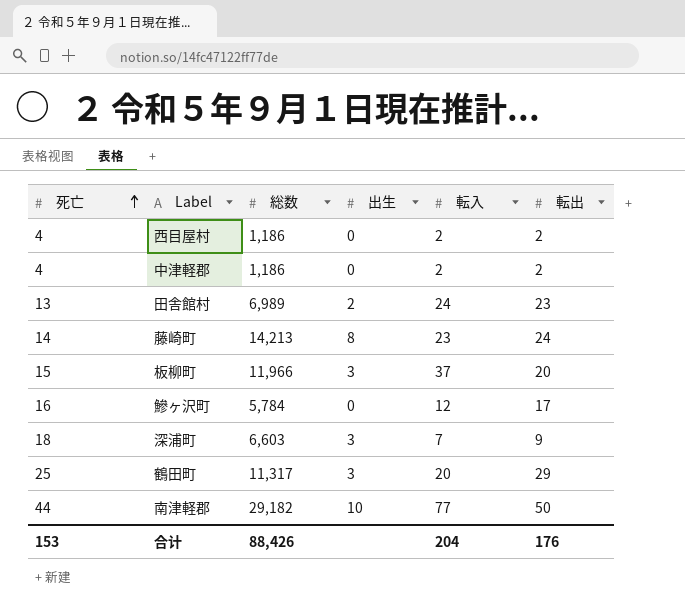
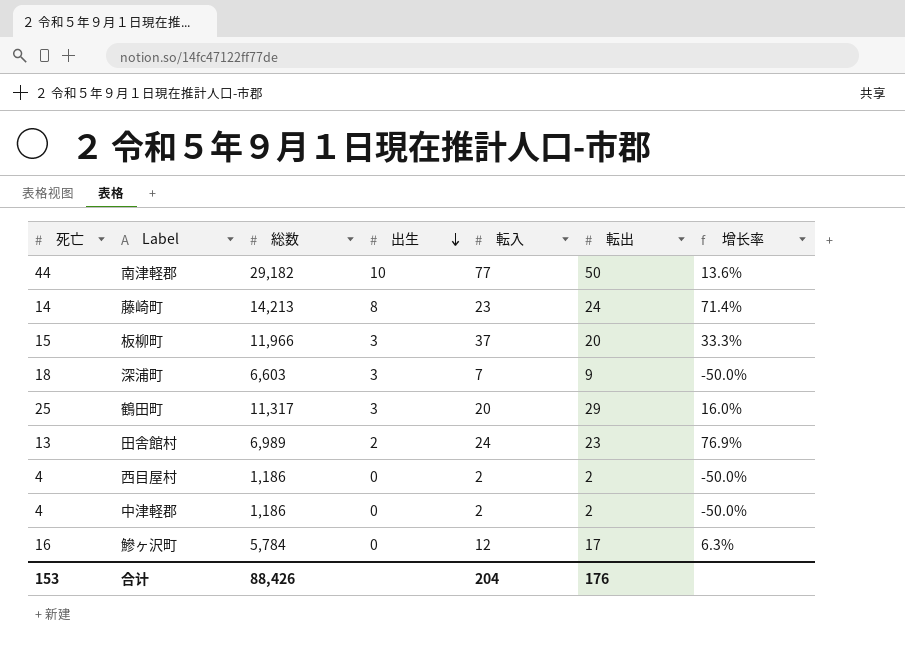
row order: 死亡 ascending -> 出生 descending
column 增长率 | formula: none -> ([転出] - [死亡]) / [死亡]

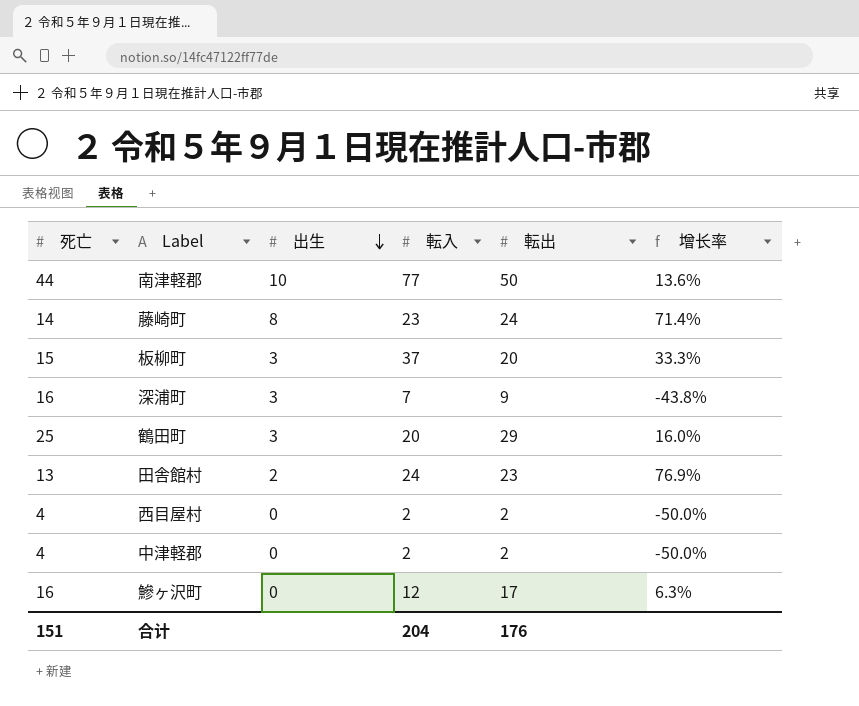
column 総数 | position: 3 -> none
深浦町 | 死亡: 18 -> 16
深浦町 | 增长率: -50.0% -> -43.8%
合计 | 死亡: 153 -> 151

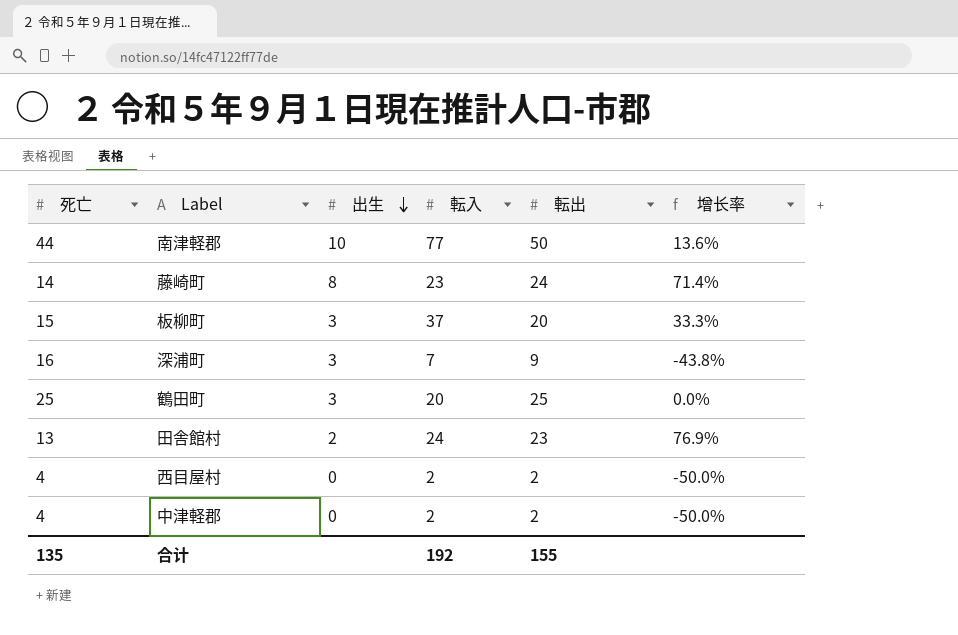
row 鰺ヶ沢町: 16 | 0 | 12 | 17 | 6.3% -> none
鶴田町 | 転出: 29 -> 25
鶴田町 | 增长率: 16.0% -> 0.0%
合计 | 死亡: 151 -> 135
合计 | 転入: 204 -> 192
合计 | 転出: 176 -> 155

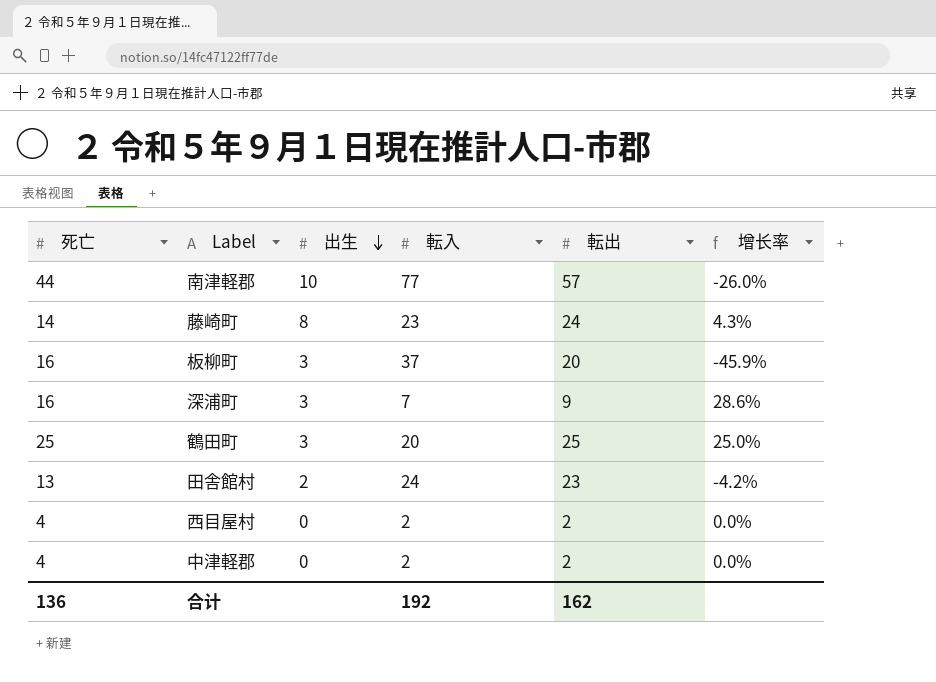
column 增长率 | formula: ([転出] - [死亡]) / [死亡] -> ([転出] - [転入]) / [転入]
南津軽郡 | 転出: 50 -> 57
板柳町 | 死亡: 15 -> 16
合计 | 死亡: 135 -> 136
合计 | 転出: 155 -> 162

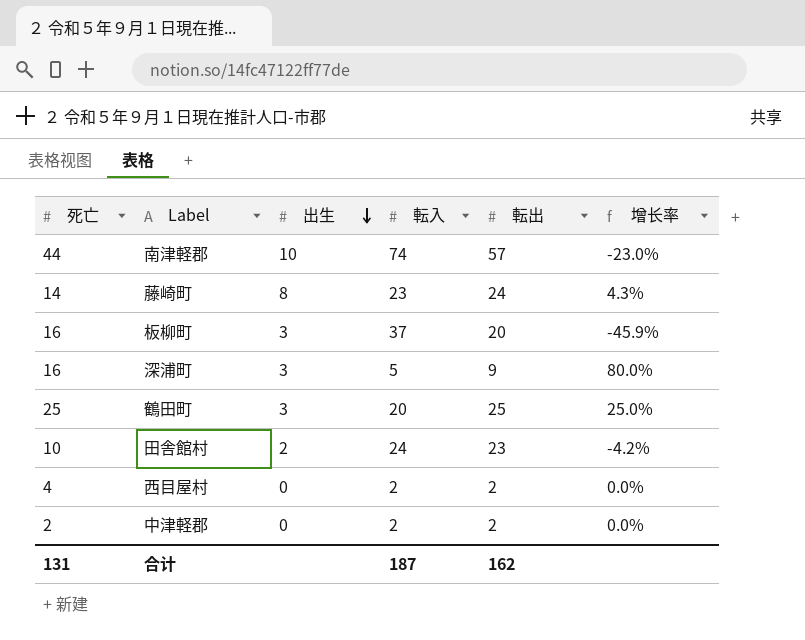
南津軽郡 | 転入: 77 -> 74
南津軽郡 | 增长率: -26.0% -> -23.0%
深浦町 | 転入: 7 -> 5
深浦町 | 增长率: 28.6% -> 80.0%
田舎館村 | 死亡: 13 -> 10
中津軽郡 | 死亡: 4 -> 2
合计 | 死亡: 136 -> 131
合计 | 転入: 192 -> 187

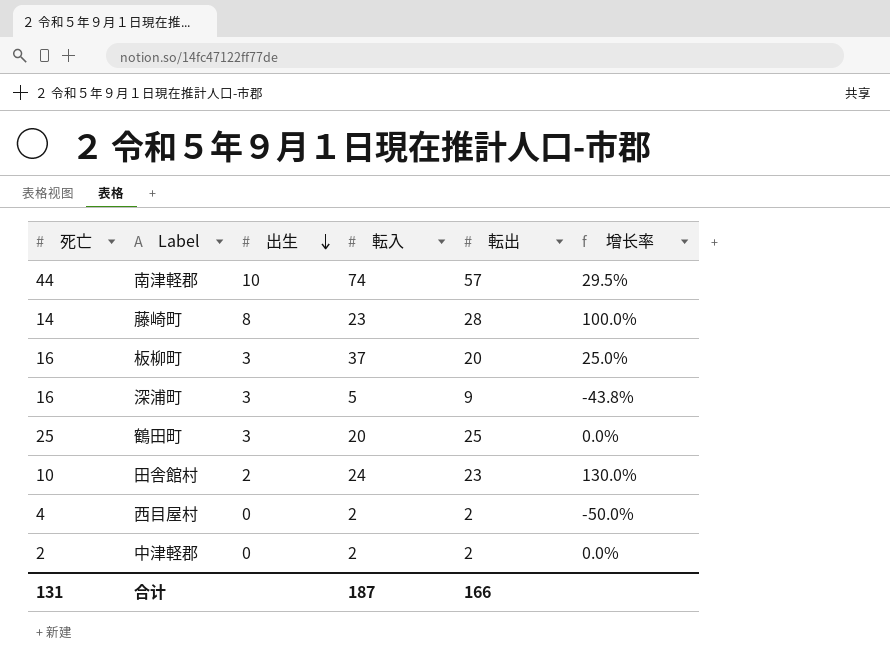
column 增长率 | formula: ([転出] - [転入]) / [転入] -> ([転出] - [死亡]) / [死亡]
藤崎町 | 転出: 24 -> 28
合计 | 転出: 162 -> 166

